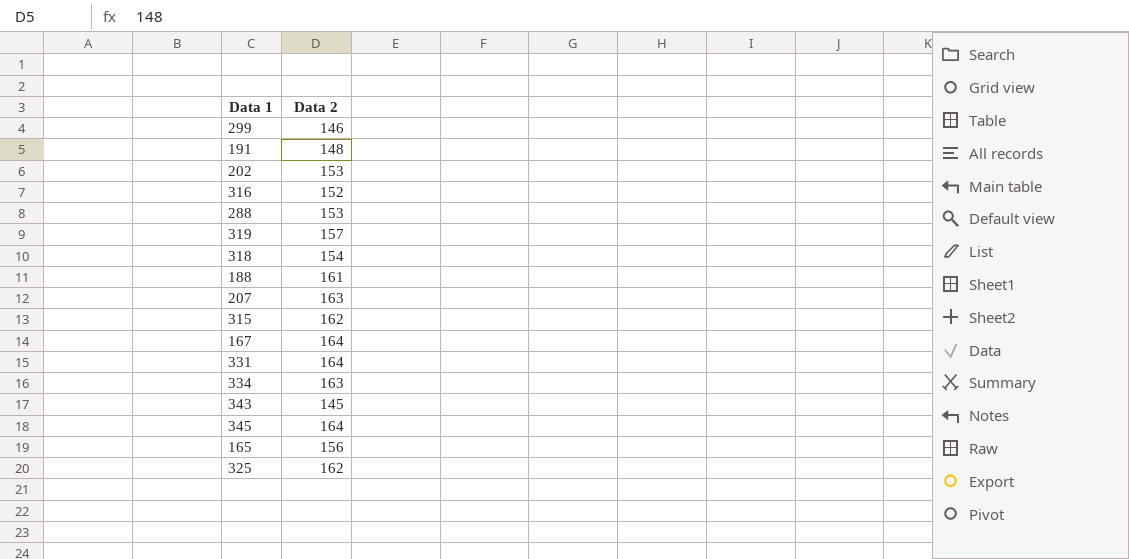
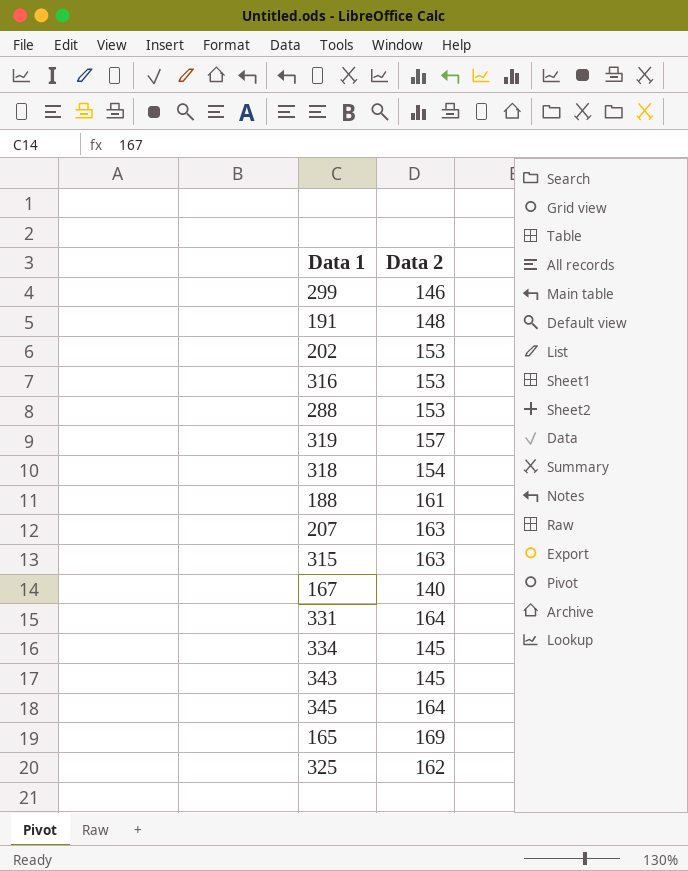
316 | Data 2: 152 -> 153
315 | Data 2: 162 -> 163
167 | Data 2: 164 -> 140
334 | Data 2: 163 -> 145
165 | Data 2: 156 -> 169

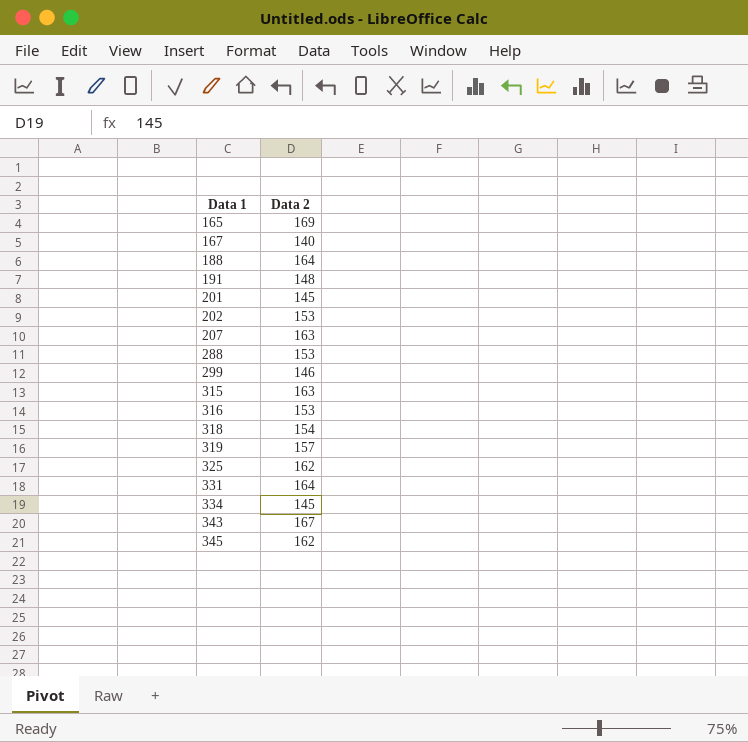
row order: none -> Data 1 ascending
188 | Data 2: 161 -> 164
row 201: none -> 145
343 | Data 2: 145 -> 167
345 | Data 2: 164 -> 162

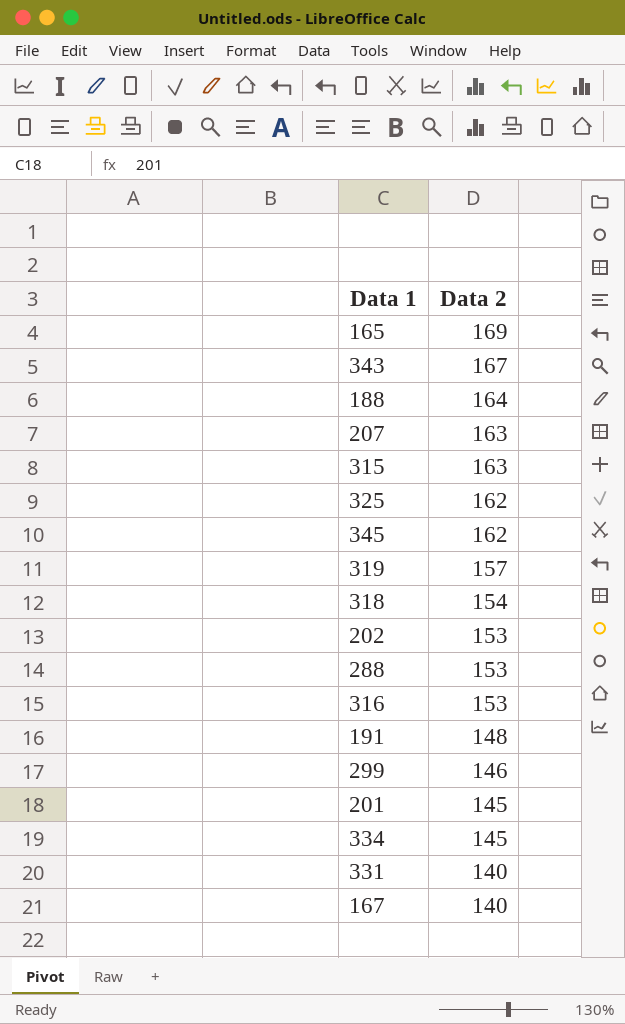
row order: Data 1 ascending -> Data 2 descending
331 | Data 2: 164 -> 140

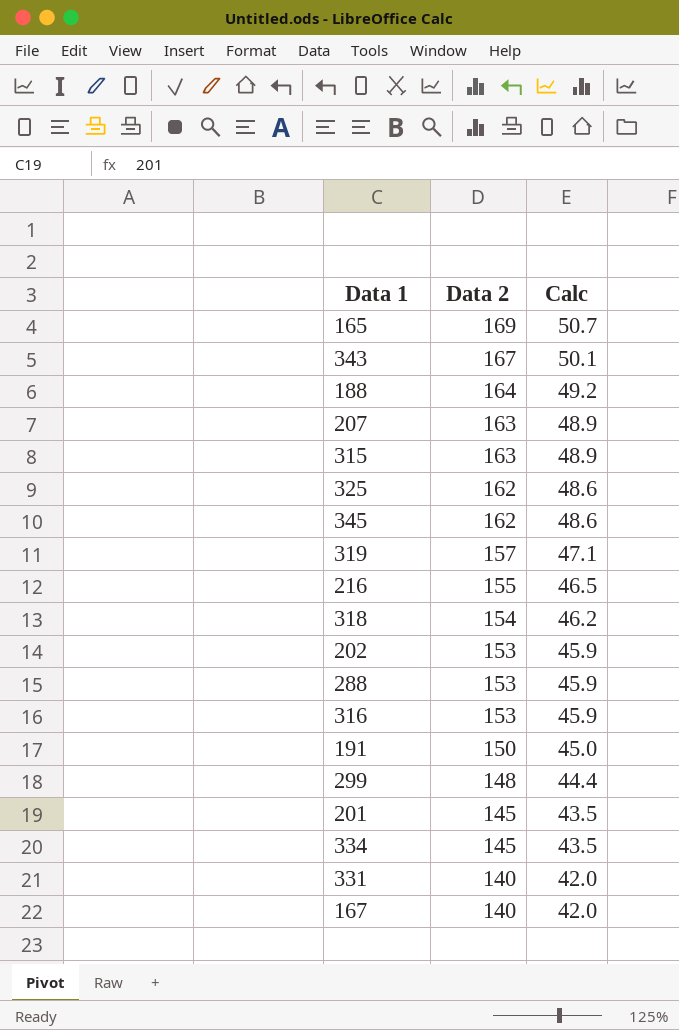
column Calc | formula: none -> [Data 2] * 0.3
row 216: none -> 155 | 46.5
191 | Data 2: 148 -> 150
299 | Data 2: 146 -> 148

